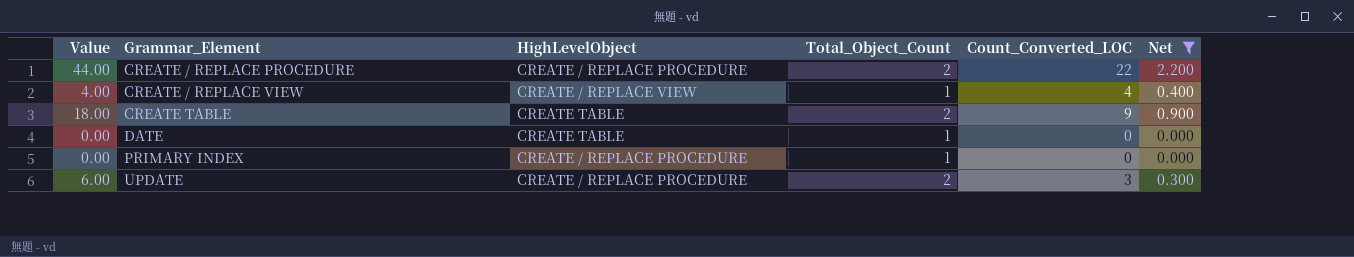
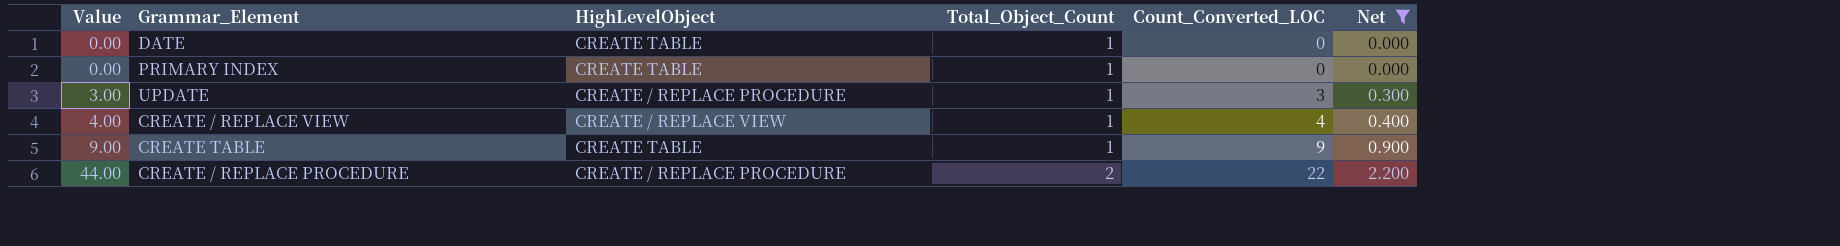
row order: Grammar_Element ascending -> Value ascending
PRIMARY INDEX | HighLevelObject: CREATE / REPLACE PROCEDURE -> CREATE TABLE
UPDATE | Value: 6.00 -> 3.00
UPDATE | Total_Object_Count: 2 -> 1
CREATE TABLE | Value: 18.00 -> 9.00
CREATE TABLE | Total_Object_Count: 2 -> 1

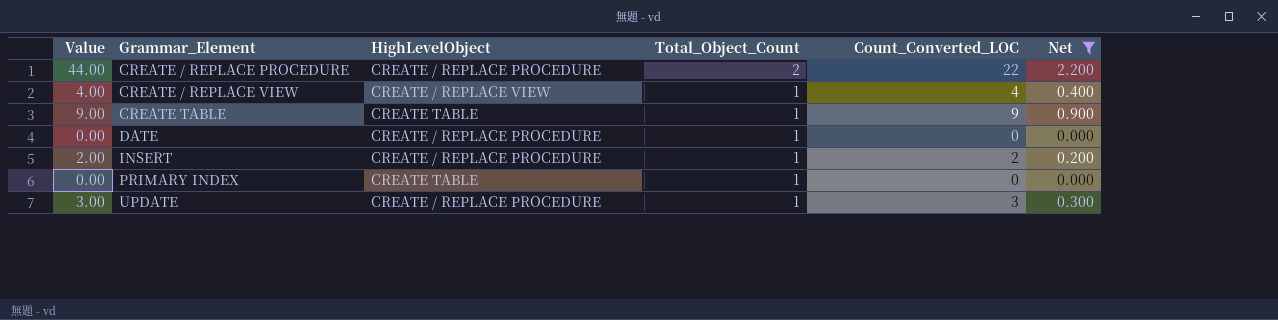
row order: Value ascending -> Grammar_Element ascending
DATE | HighLevelObject: CREATE TABLE -> CREATE / REPLACE PROCEDURE
row INSERT: none -> 2.00 | CREATE / REPLACE PROCEDURE | 1 | 2 | 0.200

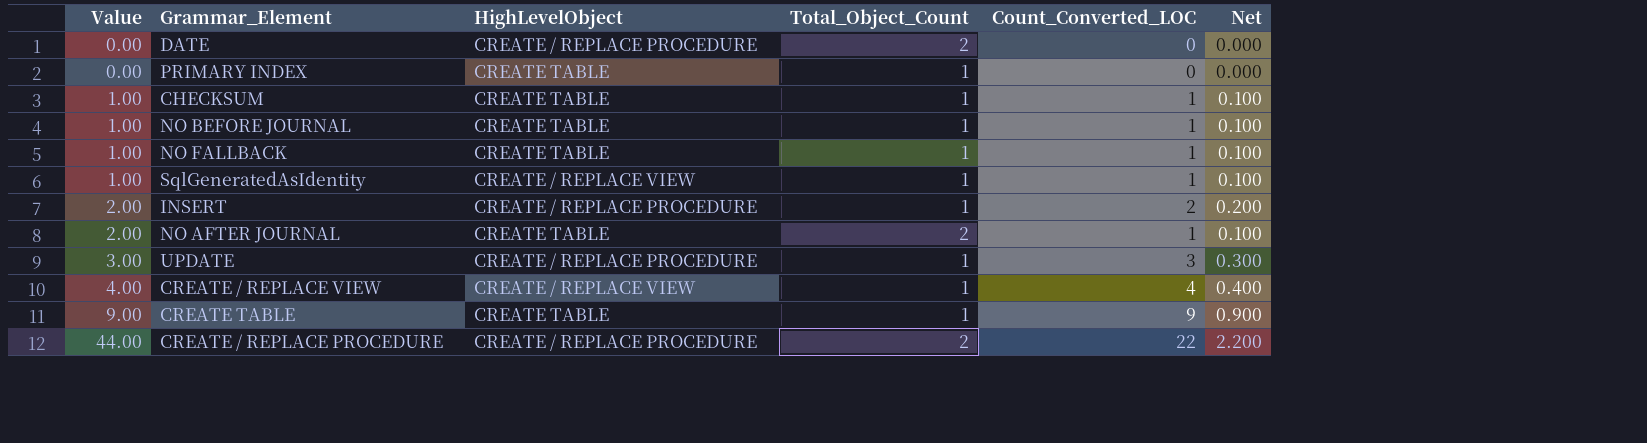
filter: Net != 0.100 -> none
row order: Grammar_Element ascending -> Value ascending
DATE | Total_Object_Count: 1 -> 2

